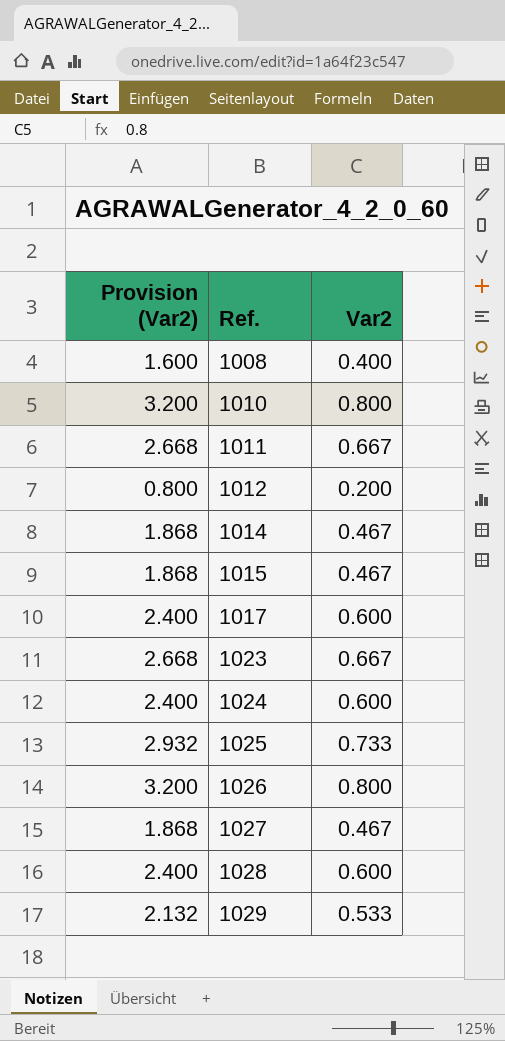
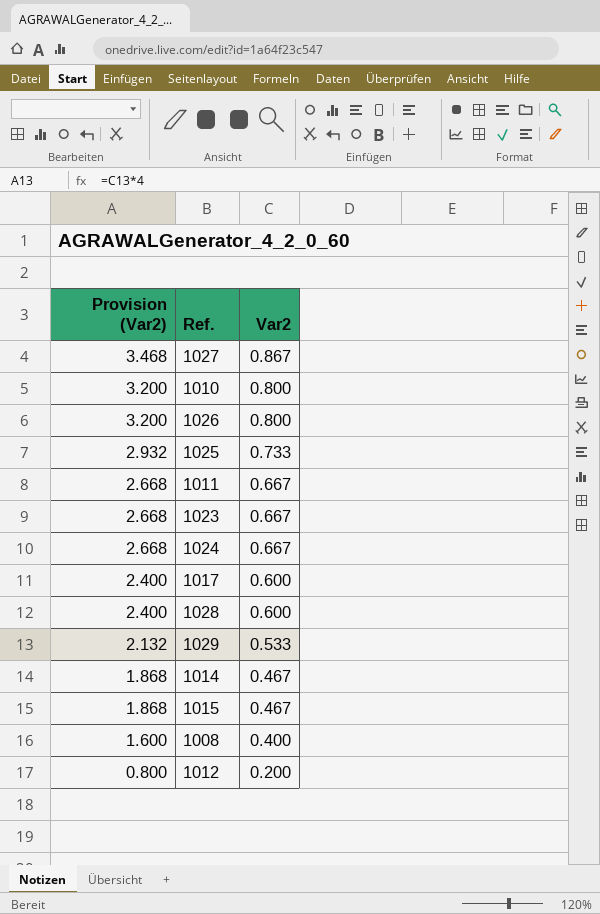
row order: Ref. ascending -> Provision (Var2) descending
1027 | Provision (Var2): 1.868 -> 3.468
1027 | Var2: 0.467 -> 0.867
1024 | Provision (Var2): 2.400 -> 2.668
1024 | Var2: 0.600 -> 0.667

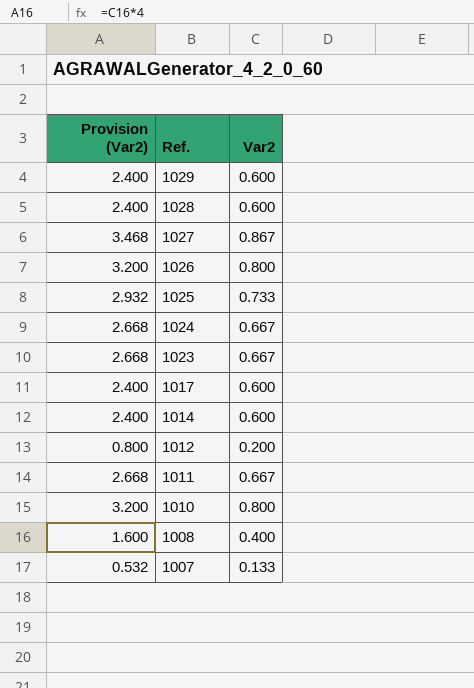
row order: Provision (Var2) descending -> Ref. descending
row 1015: 1.868 | 0.467 -> none
1029 | Provision (Var2): 2.132 -> 2.400
1029 | Var2: 0.533 -> 0.600
1014 | Provision (Var2): 1.868 -> 2.400
1014 | Var2: 0.467 -> 0.600
row 1007: none -> 0.532 | 0.133

